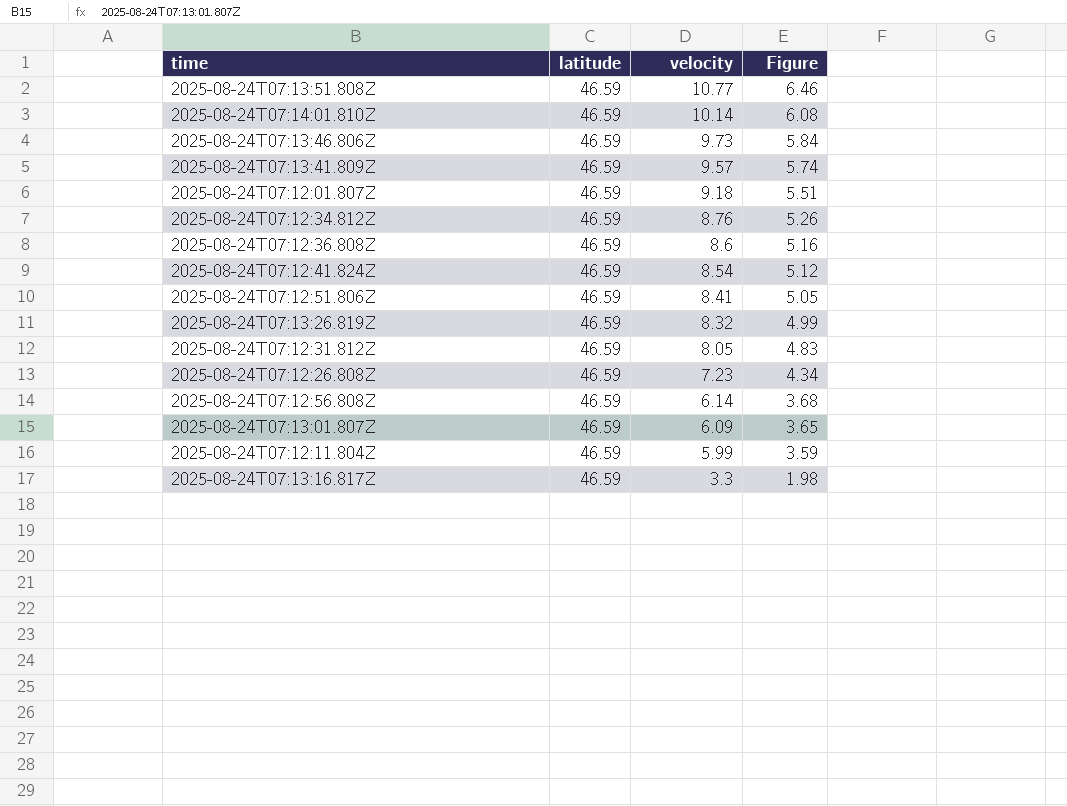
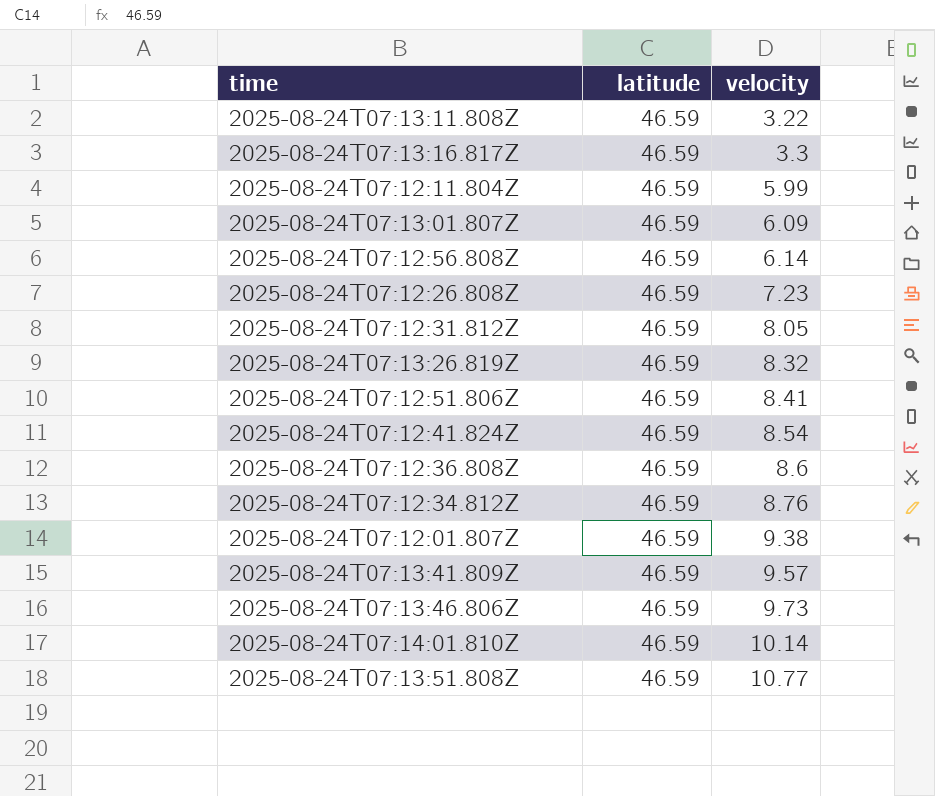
row order: velocity descending -> velocity ascending
column Figure | formula: [velocity] * 0.6 -> none
row 2025-08-24T07:13:11.808Z: none -> 46.59 | 3.22
2025-08-24T07:12:01.807Z | velocity: 9.18 -> 9.38

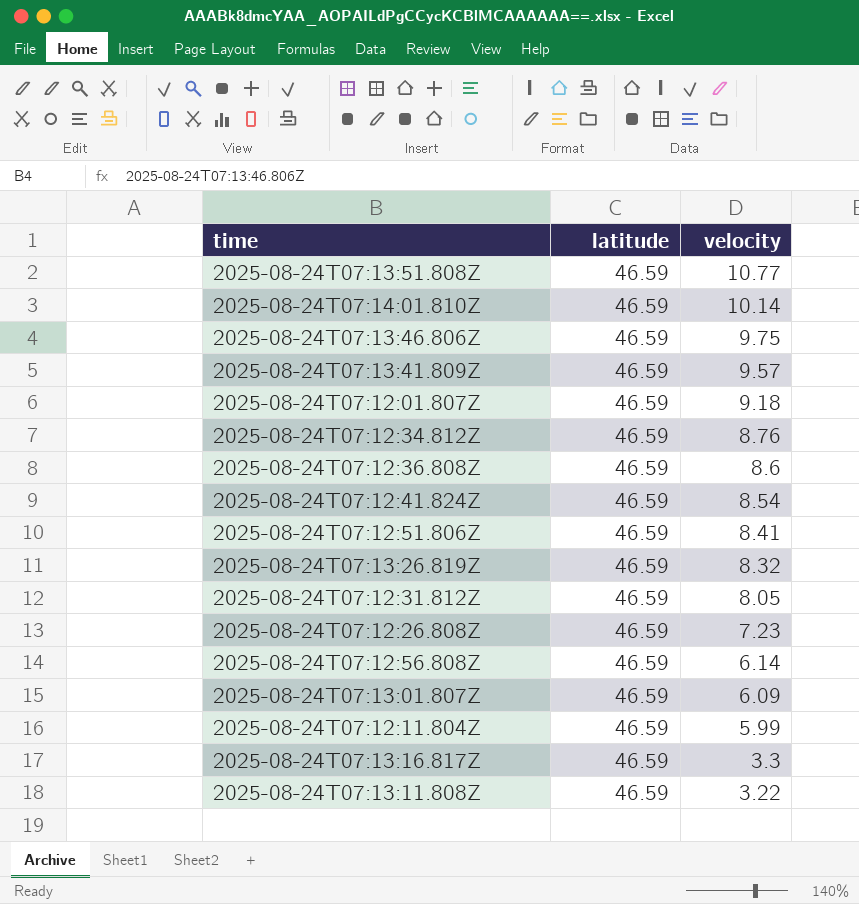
row order: velocity ascending -> velocity descending
2025-08-24T07:13:46.806Z | velocity: 9.73 -> 9.75
2025-08-24T07:12:01.807Z | velocity: 9.38 -> 9.18

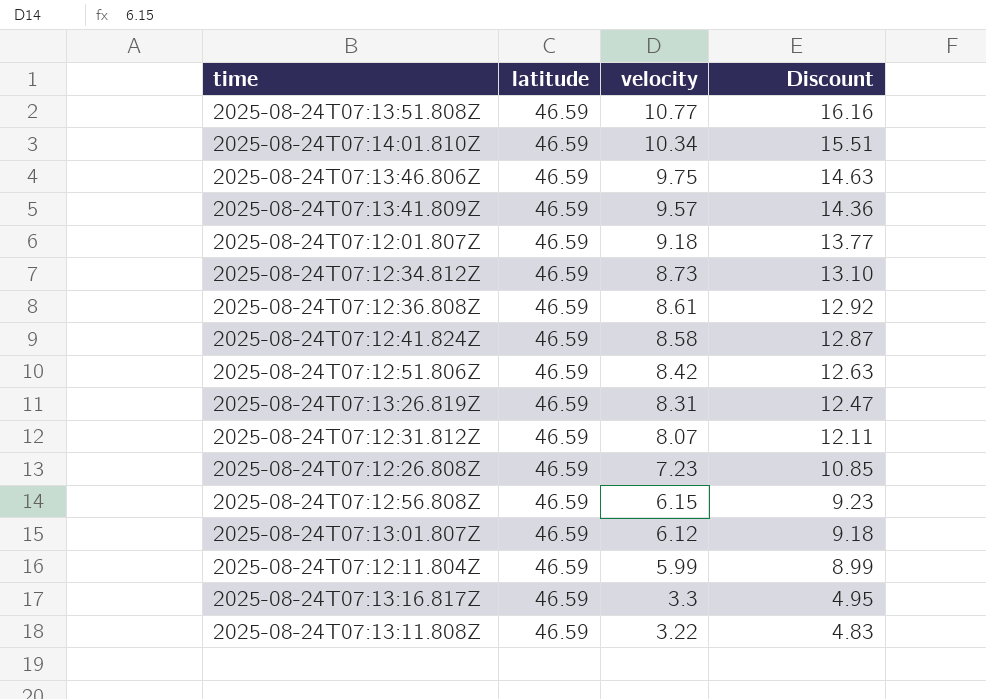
column Discount | formula: none -> [velocity] * 1.5
2025-08-24T07:14:01.810Z | velocity: 10.14 -> 10.34
2025-08-24T07:12:34.812Z | velocity: 8.76 -> 8.73
2025-08-24T07:12:36.808Z | velocity: 8.6 -> 8.61
2025-08-24T07:12:41.824Z | velocity: 8.54 -> 8.58
2025-08-24T07:12:51.806Z | velocity: 8.41 -> 8.42
2025-08-24T07:13:26.819Z | velocity: 8.32 -> 8.31
2025-08-24T07:12:31.812Z | velocity: 8.05 -> 8.07
2025-08-24T07:12:56.808Z | velocity: 6.14 -> 6.15
2025-08-24T07:13:01.807Z | velocity: 6.09 -> 6.12

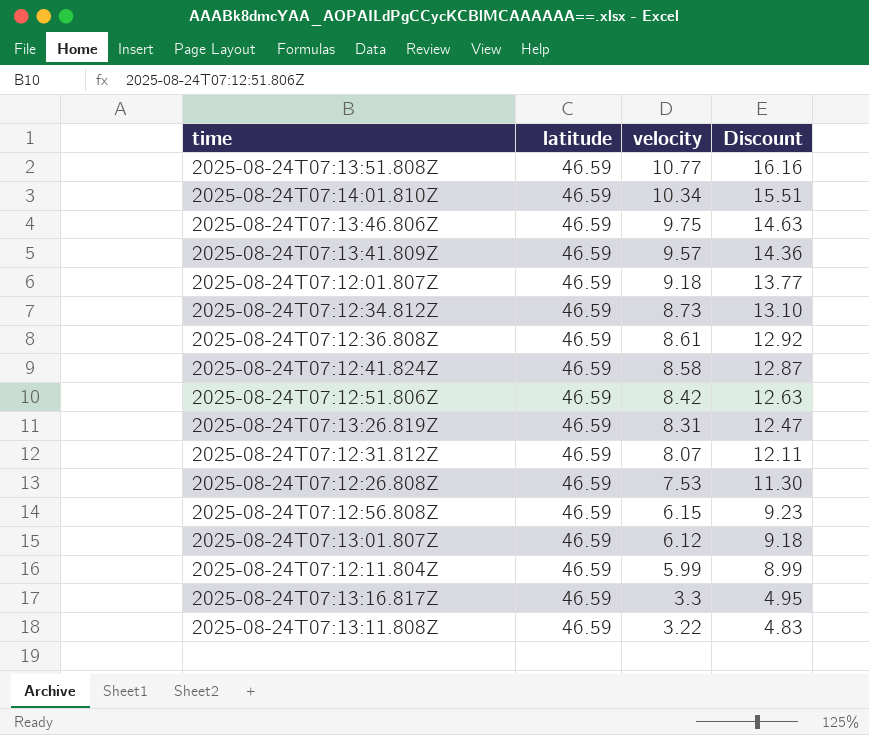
2025-08-24T07:12:26.808Z | velocity: 7.23 -> 7.53
2025-08-24T07:12:26.808Z | Discount: 10.85 -> 11.30

